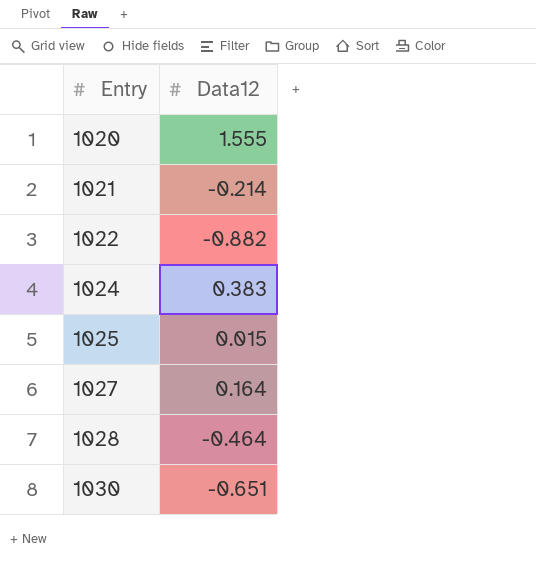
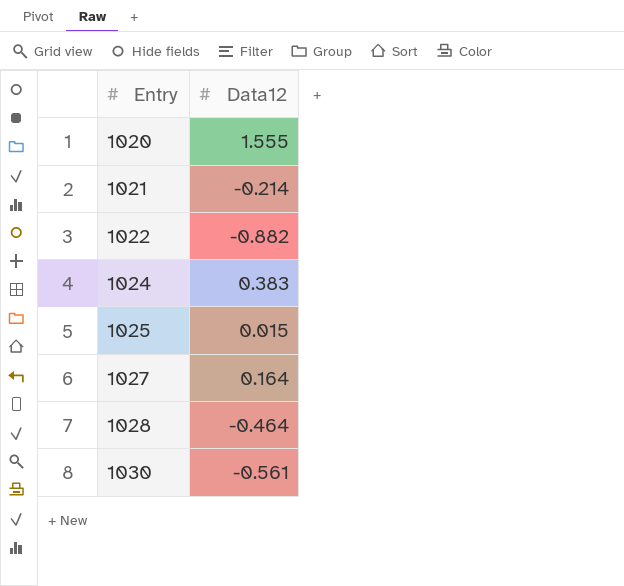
1030 | Data12: -0.651 -> -0.561

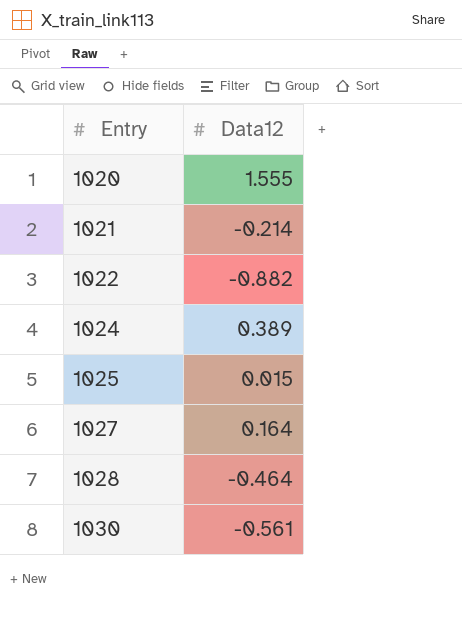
1024 | Data12: 0.383 -> 0.389

